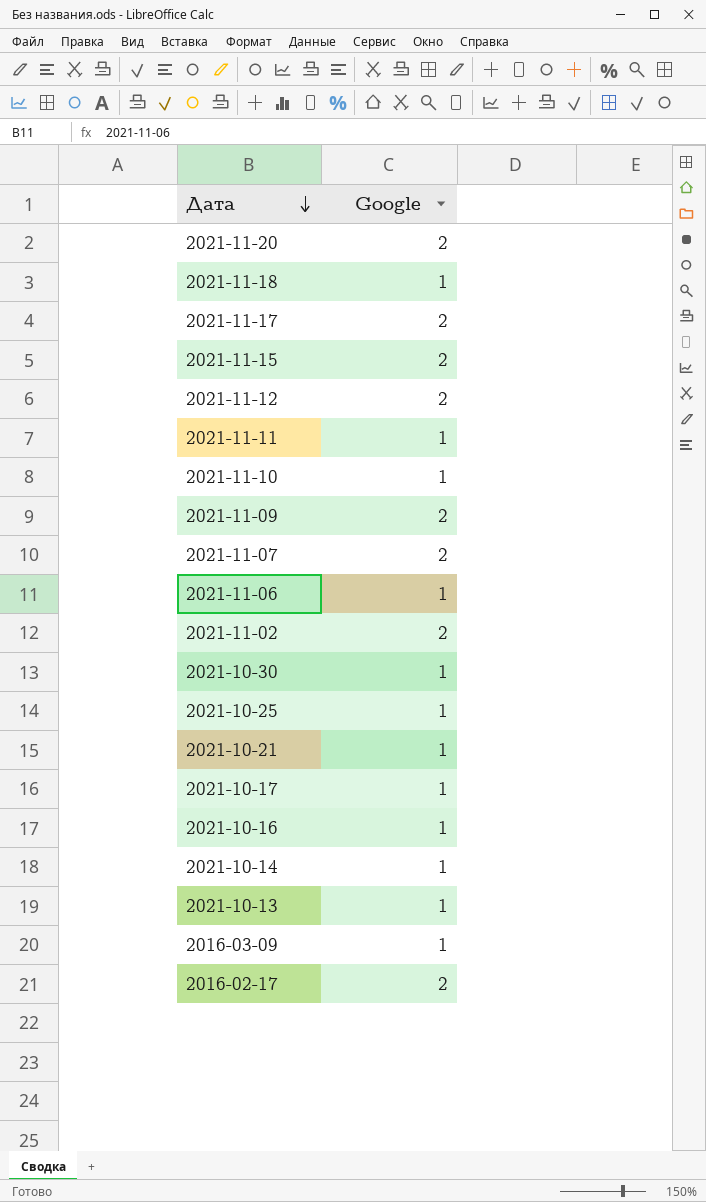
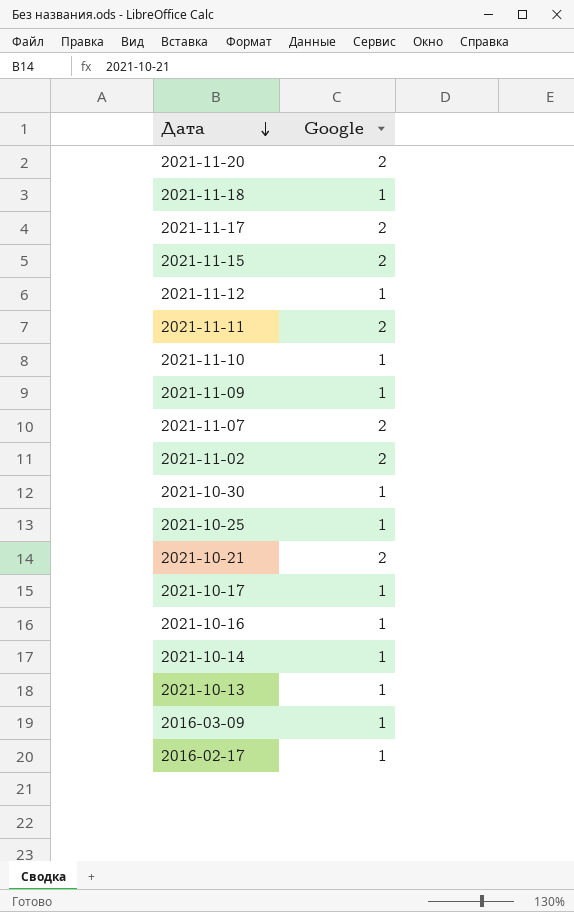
row 2021-11-06: 1 -> none
2021-11-12 | Google: 2 -> 1
2021-11-11 | Google: 1 -> 2
2021-11-09 | Google: 2 -> 1
2021-10-21 | Google: 1 -> 2
2016-02-17 | Google: 2 -> 1

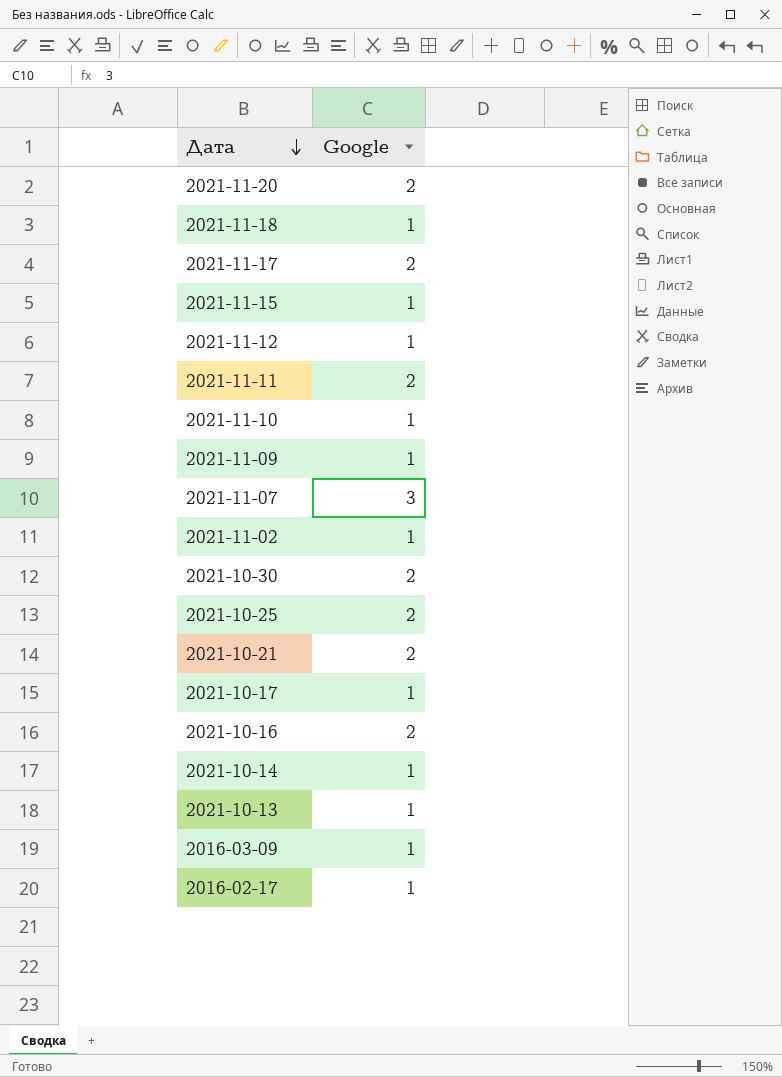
2021-11-15 | Google: 2 -> 1
2021-11-07 | Google: 2 -> 3
2021-11-02 | Google: 2 -> 1
2021-10-30 | Google: 1 -> 2
2021-10-25 | Google: 1 -> 2
2021-10-16 | Google: 1 -> 2

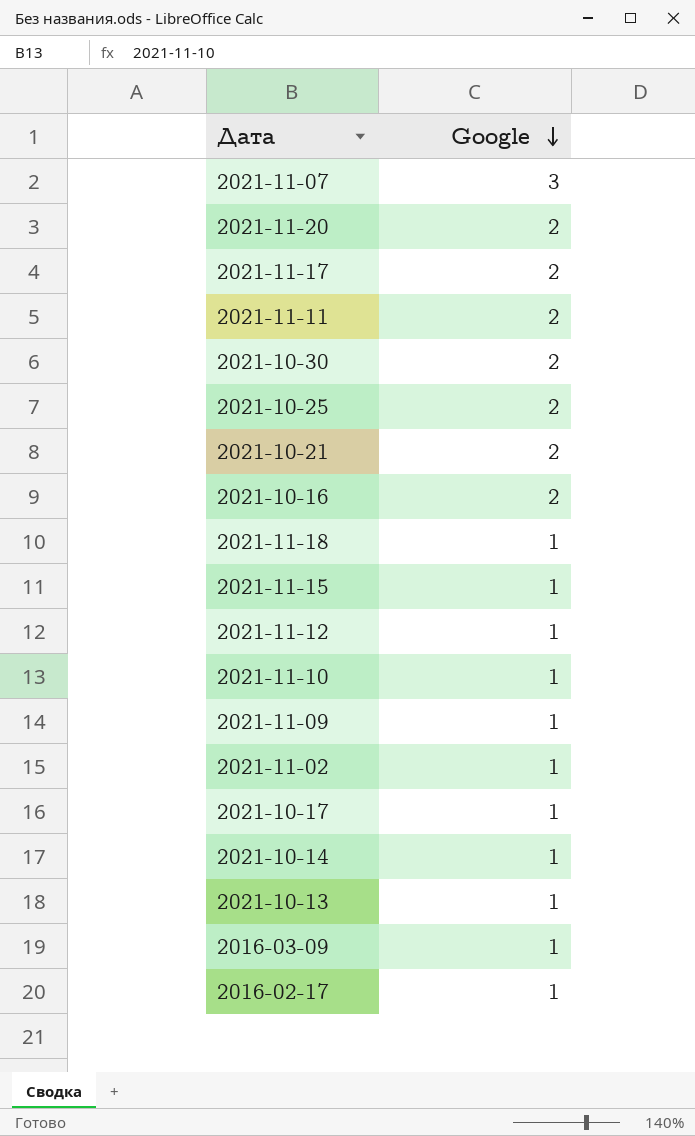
row order: Дата descending -> Google descending

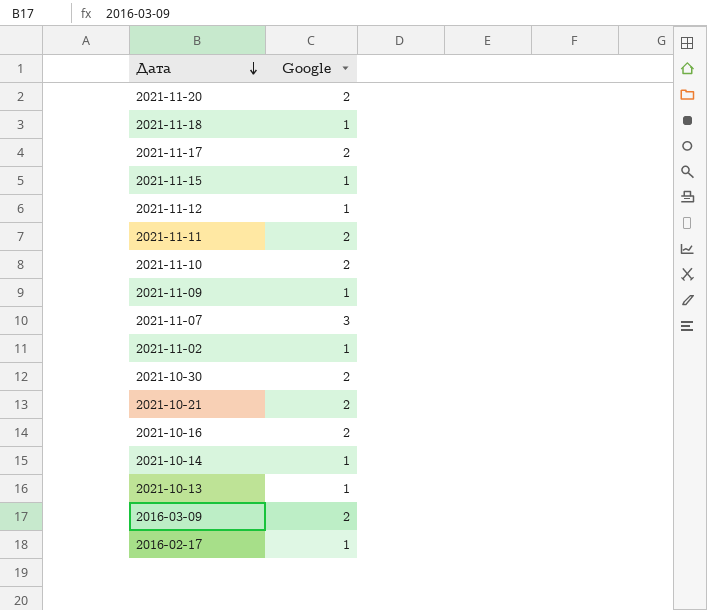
row order: Google descending -> Дата descending
row 2021-10-25: 2 -> none
row 2021-10-17: 1 -> none
2021-11-10 | Google: 1 -> 2
2016-03-09 | Google: 1 -> 2

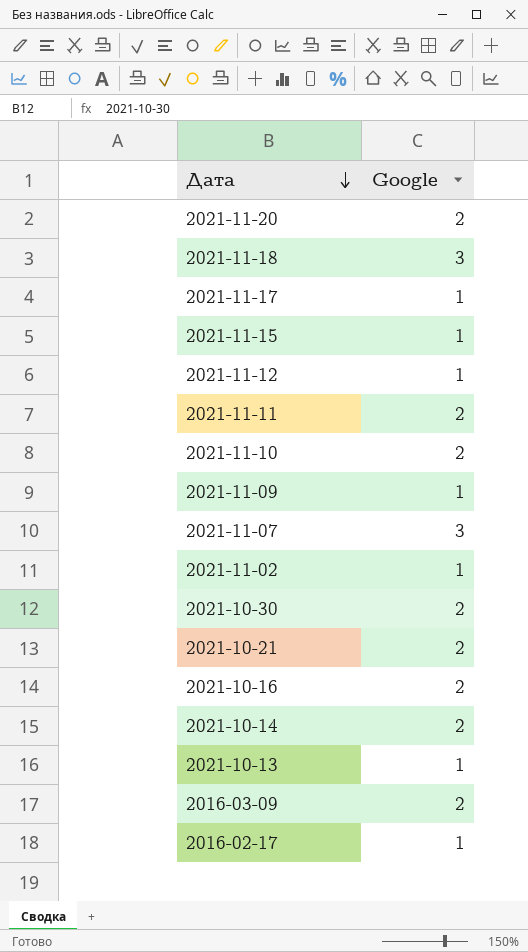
2021-11-18 | Google: 1 -> 3
2021-11-17 | Google: 2 -> 1
2021-10-14 | Google: 1 -> 2

